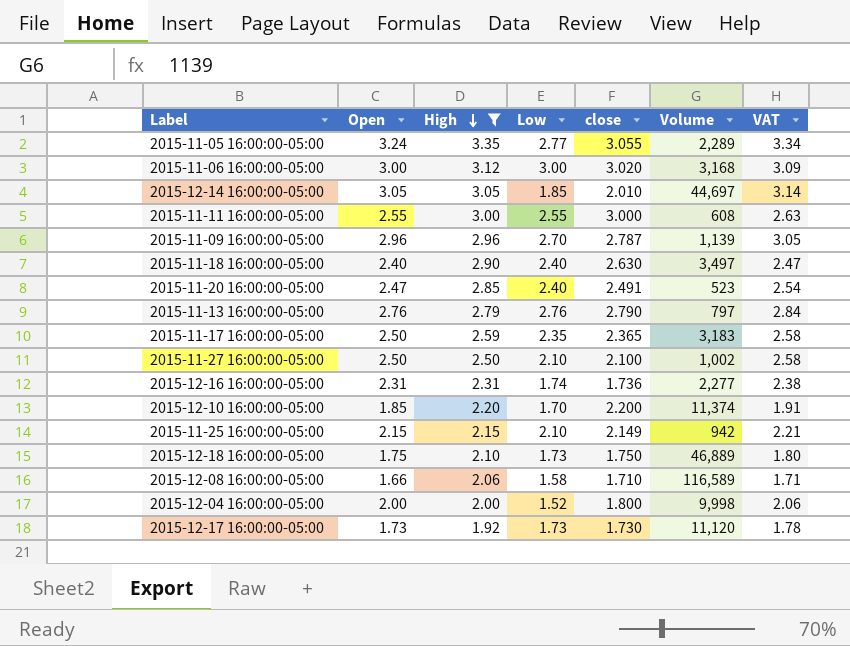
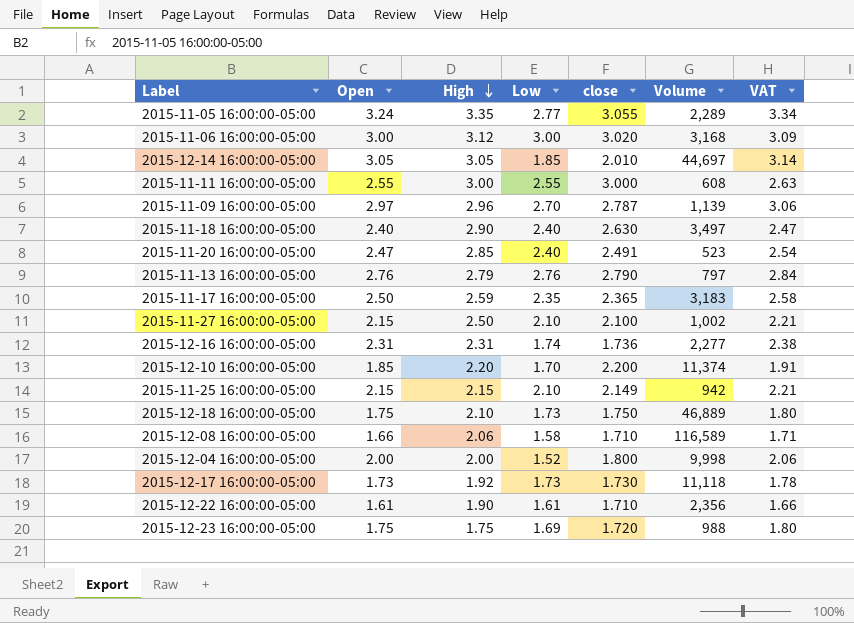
filter: High >= 1.92 -> none
2015-11-09 16:00:00-05:00 | Open: 2.96 -> 2.97
2015-11-09 16:00:00-05:00 | VAT: 3.05 -> 3.06
2015-11-27 16:00:00-05:00 | Open: 2.50 -> 2.15
2015-11-27 16:00:00-05:00 | VAT: 2.58 -> 2.21
2015-12-17 16:00:00-05:00 | Volume: 11,120 -> 11,118

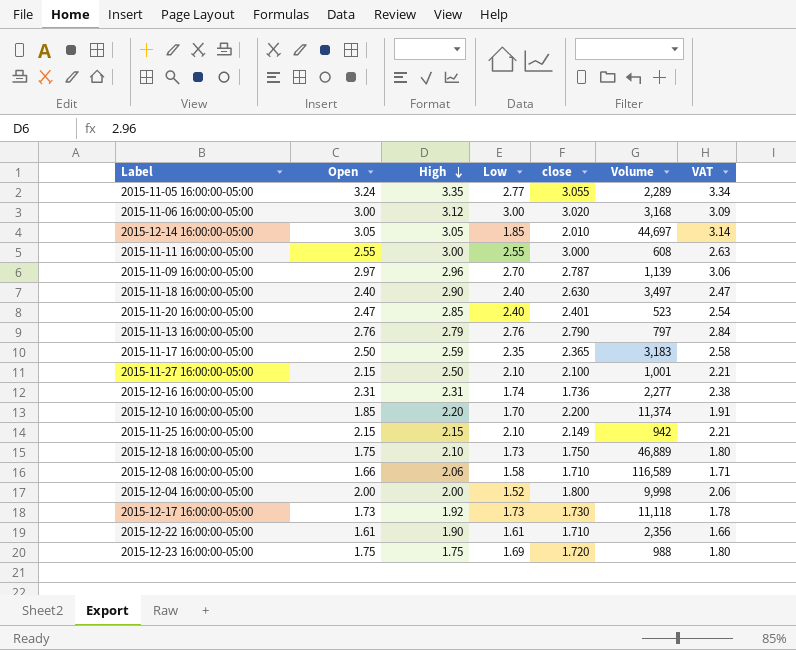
2015-11-20 16:00:00-05:00 | close: 2.491 -> 2.401
2015-11-27 16:00:00-05:00 | Volume: 1,002 -> 1,001

